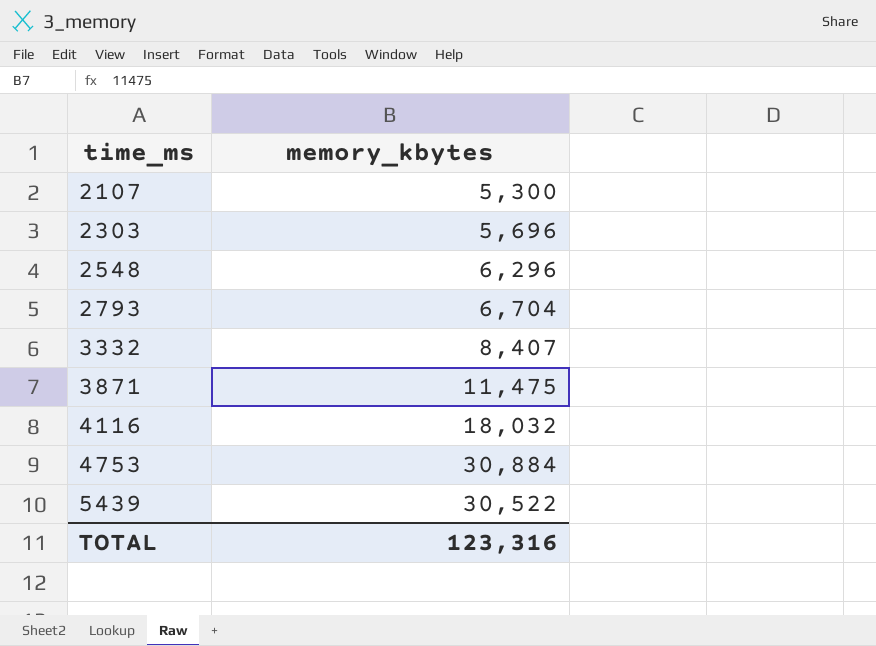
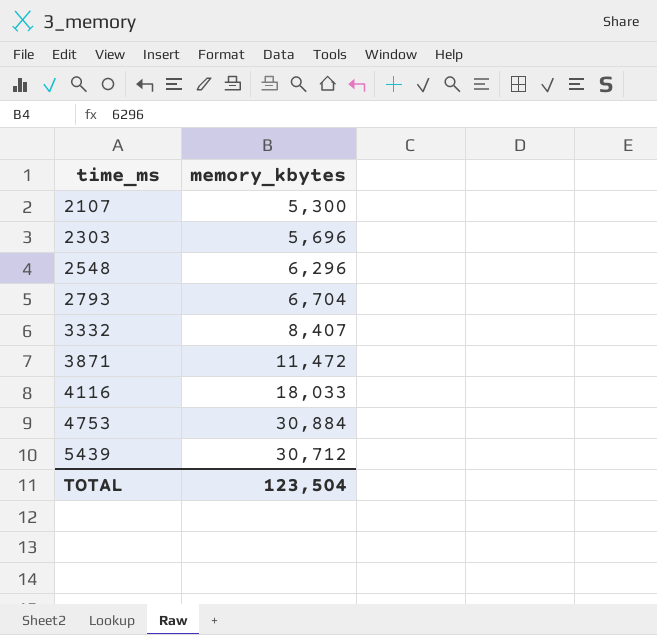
3871 | memory_kbytes: 11,475 -> 11,472
4116 | memory_kbytes: 18,032 -> 18,033
5439 | memory_kbytes: 30,522 -> 30,712
TOTAL | memory_kbytes: 123,316 -> 123,504

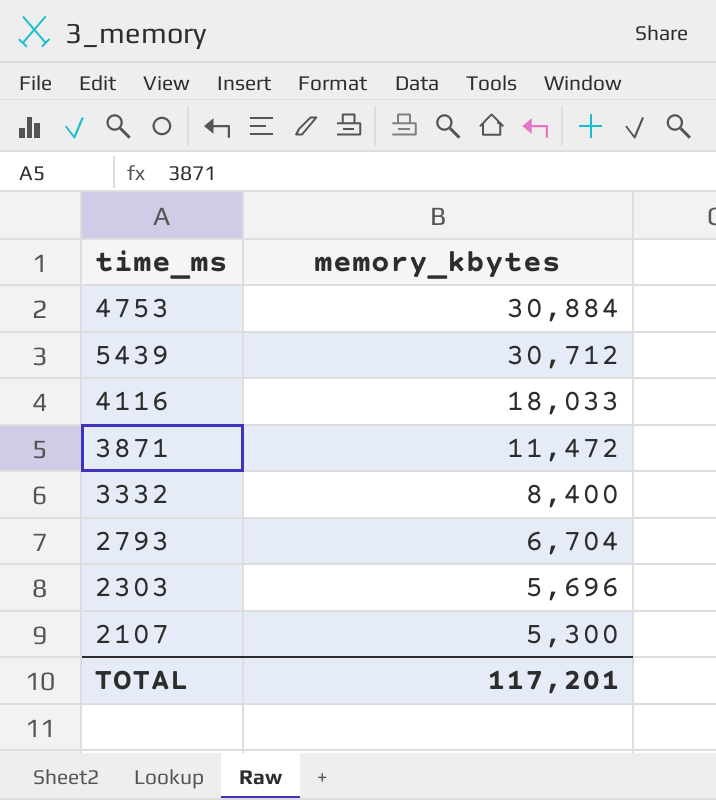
row order: time_ms ascending -> memory_kbytes descending
row 2548: 6,296 -> none
3332 | memory_kbytes: 8,407 -> 8,400
TOTAL | memory_kbytes: 123,504 -> 117,201

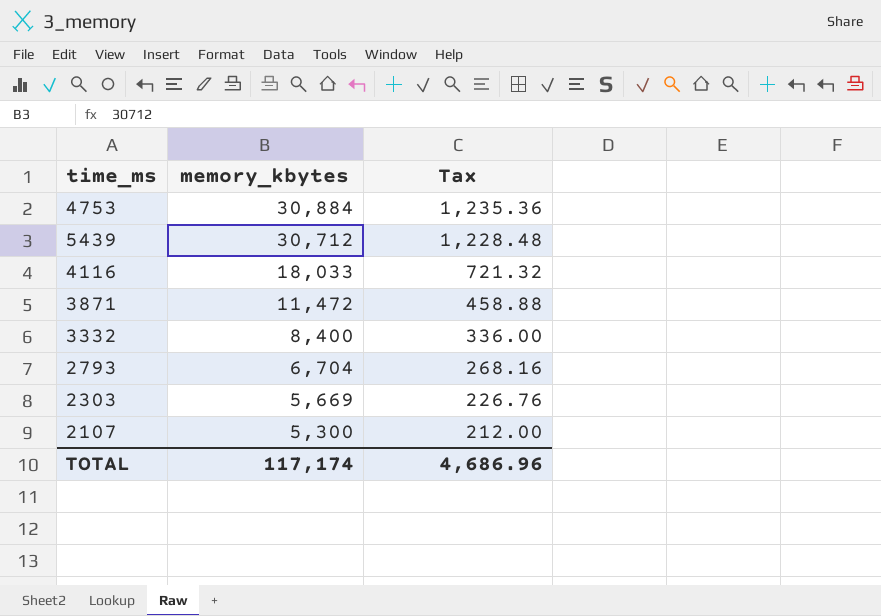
column Tax | formula: none -> [memory_kbytes] * 0.04
2303 | memory_kbytes: 5,696 -> 5,669
TOTAL | memory_kbytes: 117,201 -> 117,174

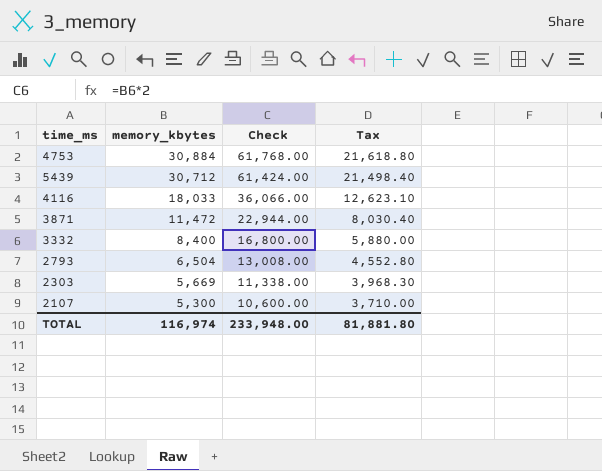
column Check | formula: none -> [memory_kbytes] * 2
column Tax | formula: [memory_kbytes] * 0.04 -> [memory_kbytes] * 0.7
2793 | memory_kbytes: 6,704 -> 6,504
TOTAL | memory_kbytes: 117,174 -> 116,974
TOTAL | Tax: 4,686.96 -> 81,881.80

